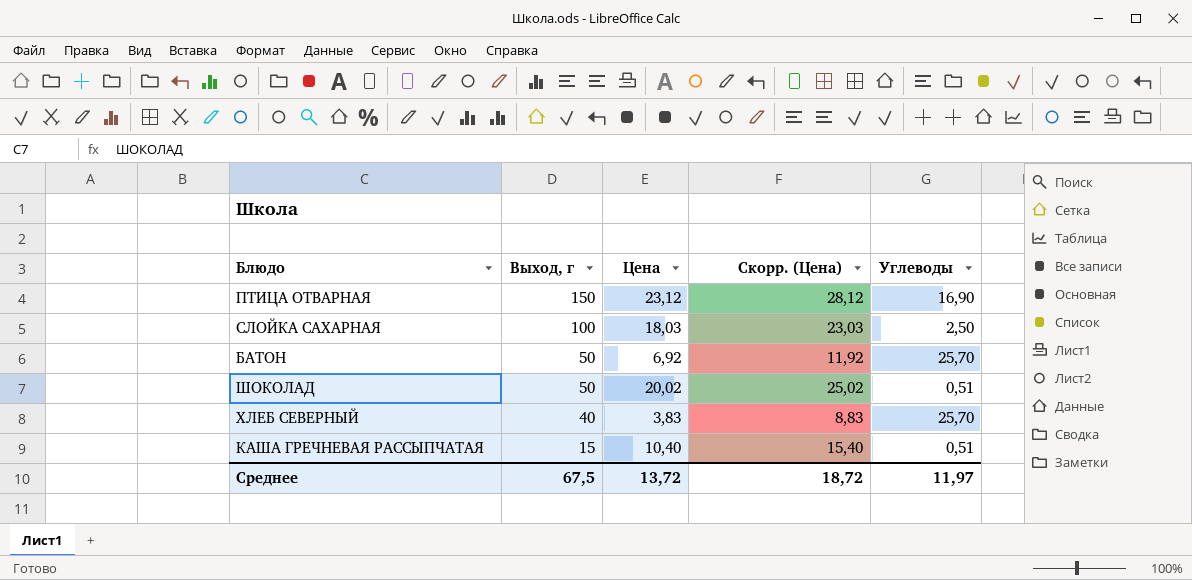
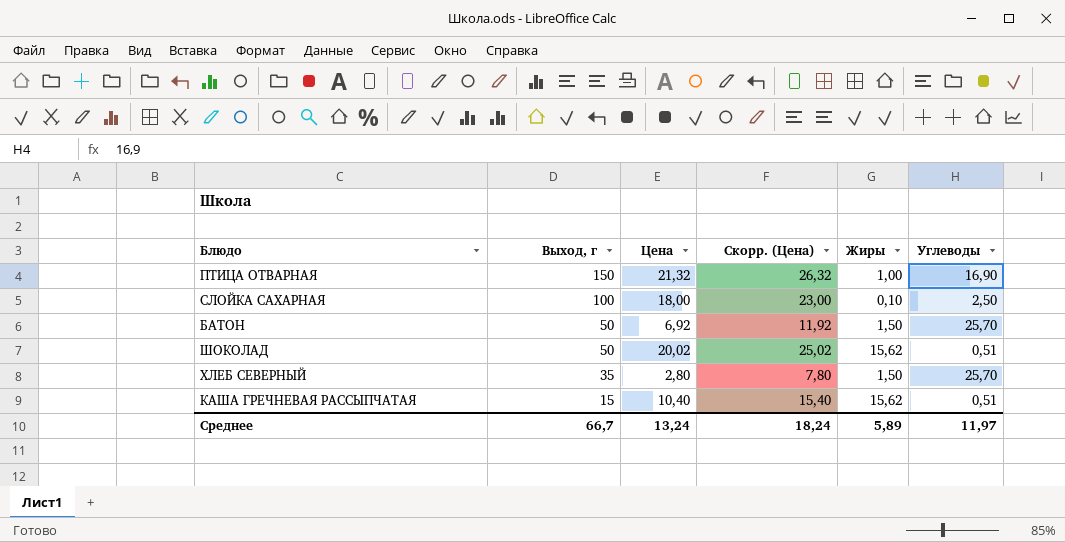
column Жиры | position: none -> 5
ПТИЦА ОТВАРНАЯ | Цена: 23,12 -> 21,32
ПТИЦА ОТВАРНАЯ | Скорр. (Цена): 28,12 -> 26,32
СЛОЙКА САХАРНАЯ | Цена: 18,03 -> 18,00
СЛОЙКА САХАРНАЯ | Скорр. (Цена): 23,03 -> 23,00
ХЛЕБ СЕВЕРНЫЙ | Выход, г: 40 -> 35
ХЛЕБ СЕВЕРНЫЙ | Цена: 3,83 -> 2,80
ХЛЕБ СЕВЕРНЫЙ | Скорр. (Цена): 8,83 -> 7,80
Среднее | Выход, г: 67,5 -> 66,7
Среднее | Цена: 13,72 -> 13,24
Среднее | Скорр. (Цена): 18,72 -> 18,24

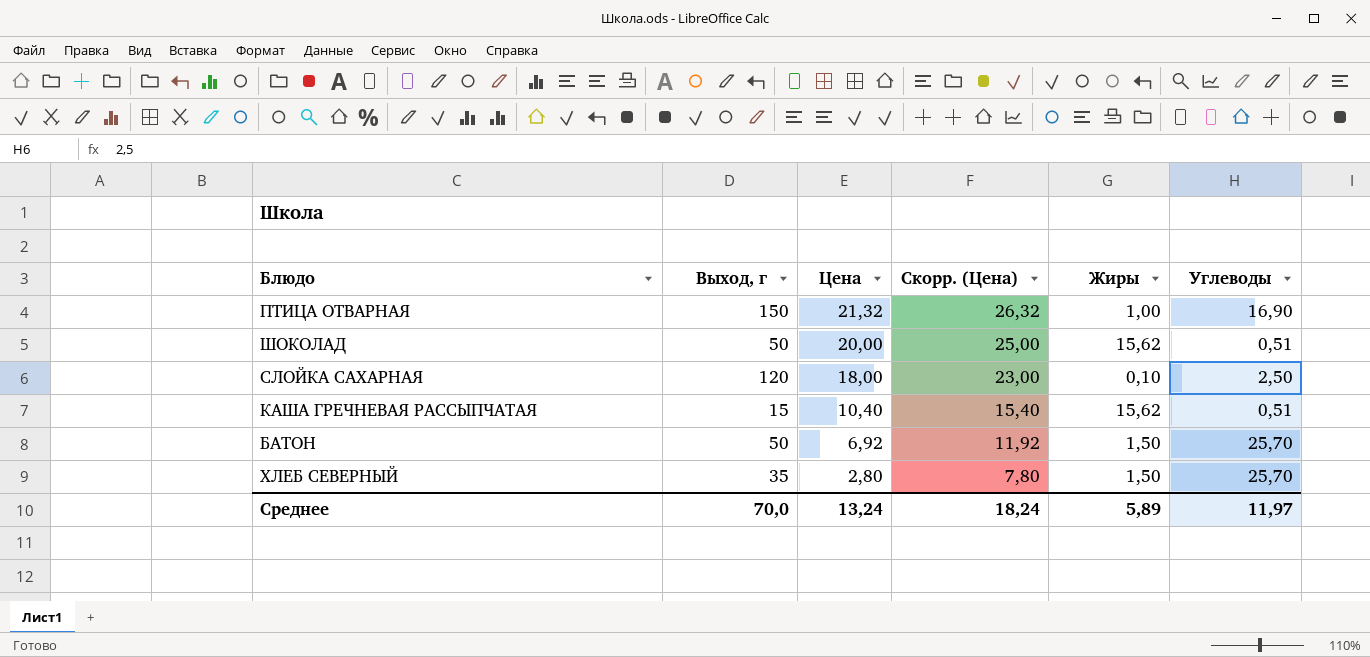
row order: Выход, г descending -> Цена descending
ШОКОЛАД | Цена: 20,02 -> 20,00
ШОКОЛАД | Скорр. (Цена): 25,02 -> 25,00
СЛОЙКА САХАРНАЯ | Выход, г: 100 -> 120
Среднее | Выход, г: 66,7 -> 70,0

